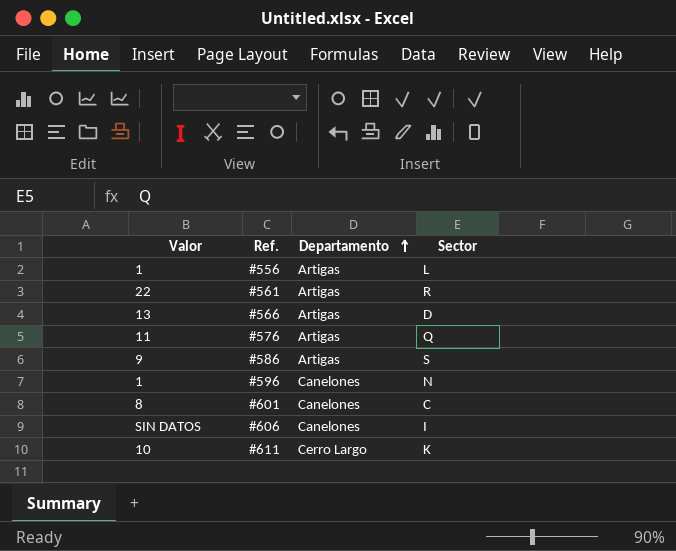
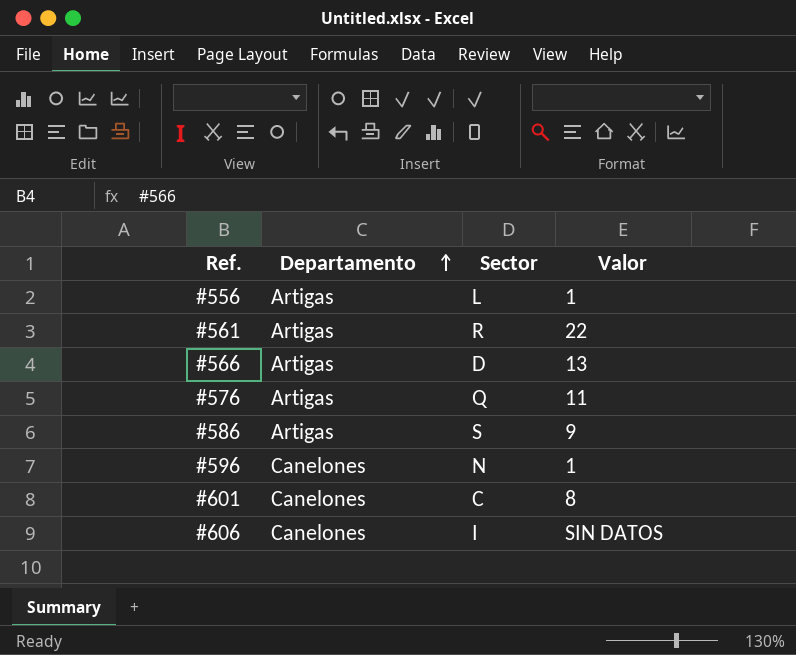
column Valor | position: 1 -> 4
row #611: 10 | Cerro Largo | K -> none

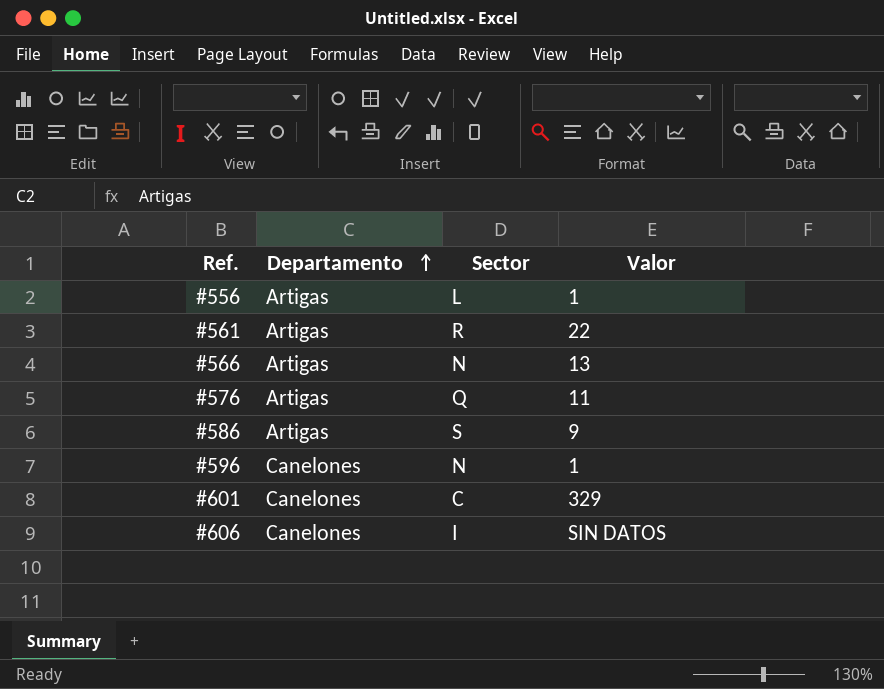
#566 | Sector: D -> N
#601 | Valor: 8 -> 329

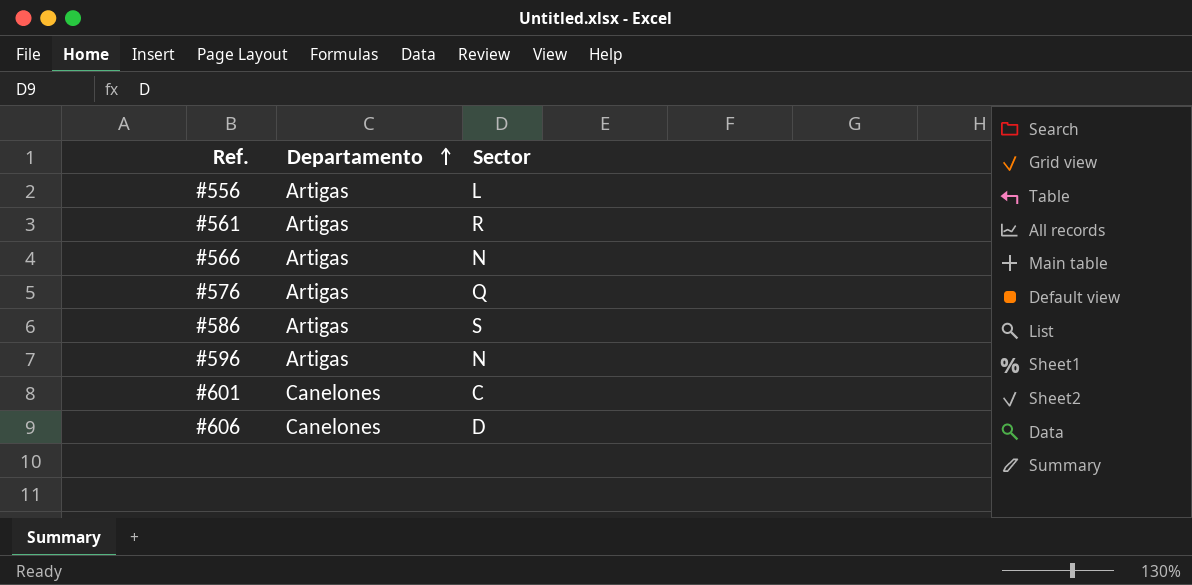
column Valor | position: 4 -> none
#596 | Departamento: Canelones -> Artigas
#606 | Sector: I -> D

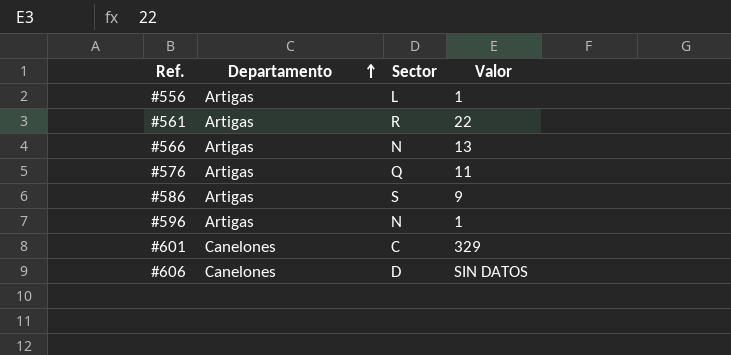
column Valor | position: none -> 4

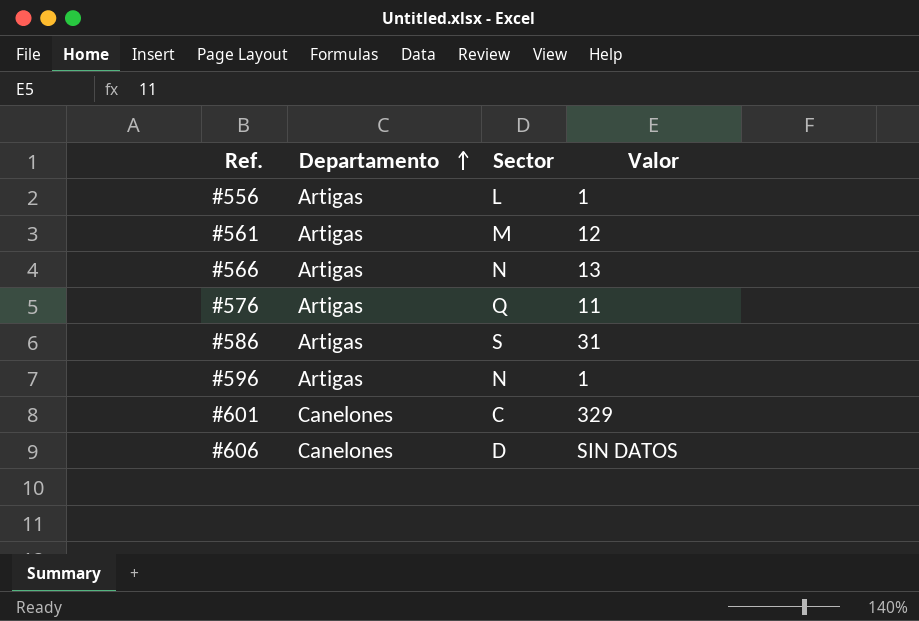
#561 | Sector: R -> M
#561 | Valor: 22 -> 12
#586 | Valor: 9 -> 31

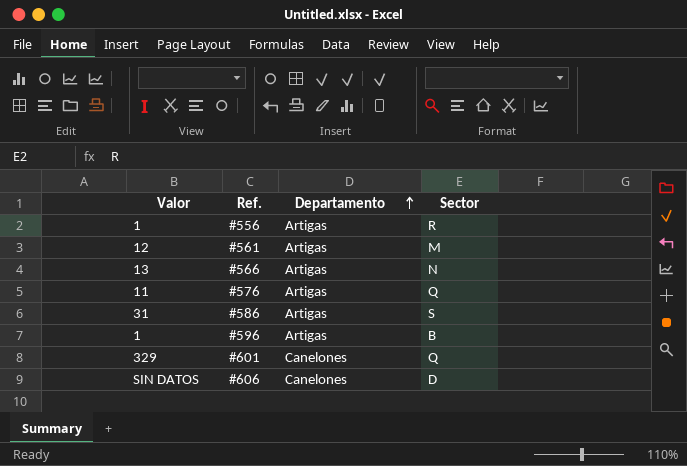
column Valor | position: 4 -> 1
#556 | Sector: L -> R
#596 | Sector: N -> B
#601 | Sector: C -> Q

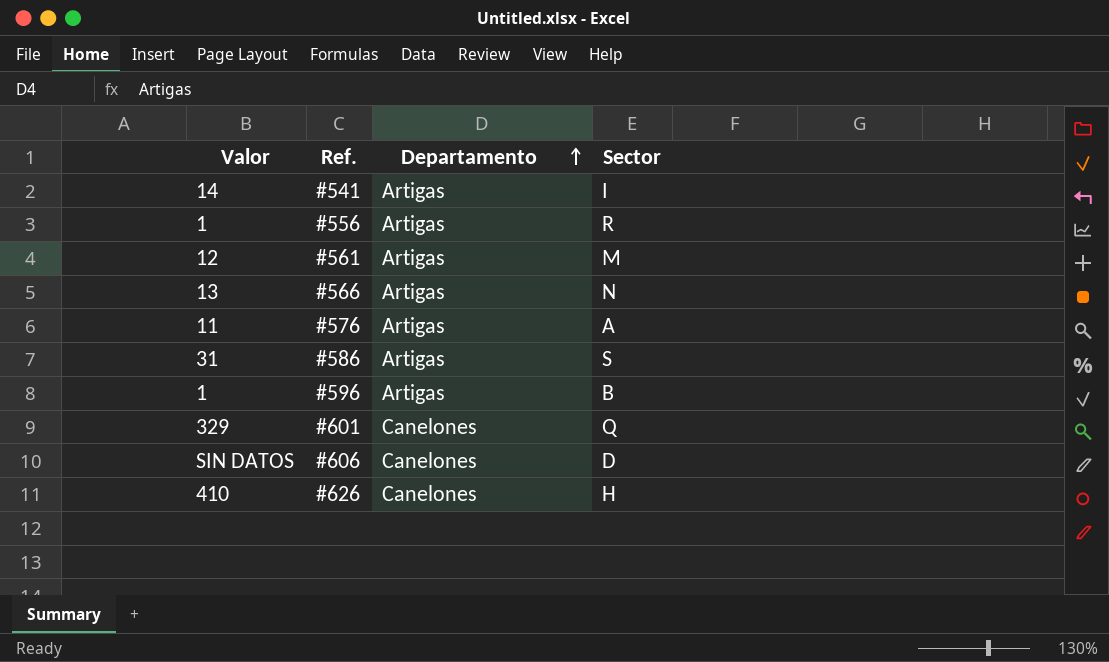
row #541: none -> 14 | Artigas | I
#576 | Sector: Q -> A
row #626: none -> 410 | Canelones | H

